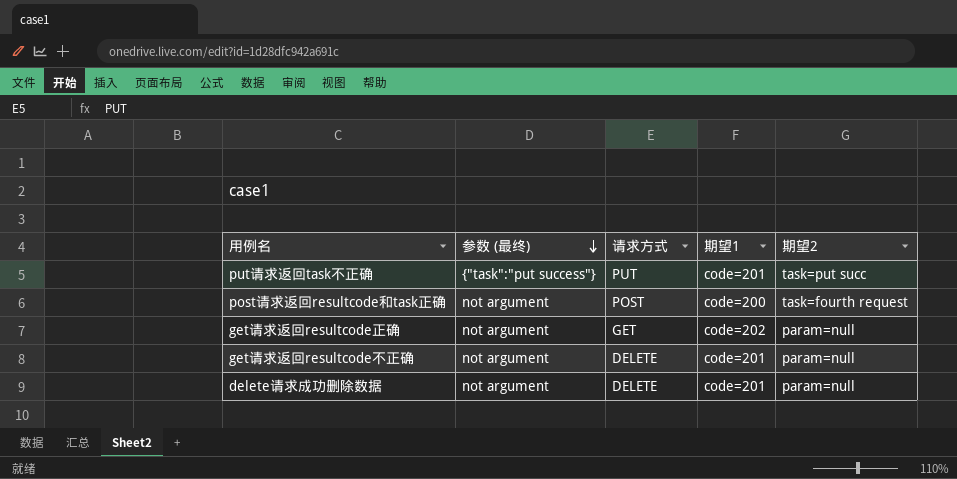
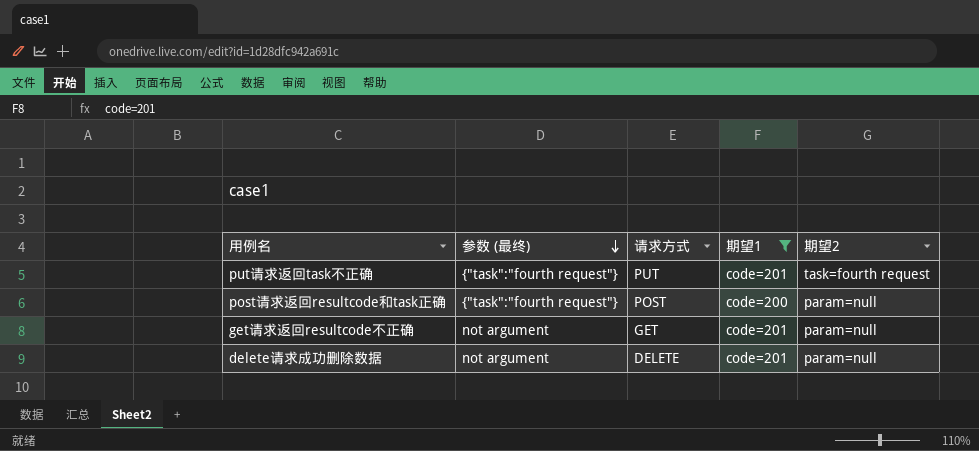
filter: none -> 期望1 != code=202
put请求返回task不正确 | 参数 (最终): {"task":"put success"} -> {"task":"fourth request"}
put请求返回task不正确 | 期望2: task=put succ -> task=fourth request
post请求返回resultcode和task正确 | 参数 (最终): not argument -> {"task":"fourth request"}
post请求返回resultcode和task正确 | 期望2: task=fourth request -> param=null
get请求返回resultcode不正确 | 请求方式: DELETE -> GET

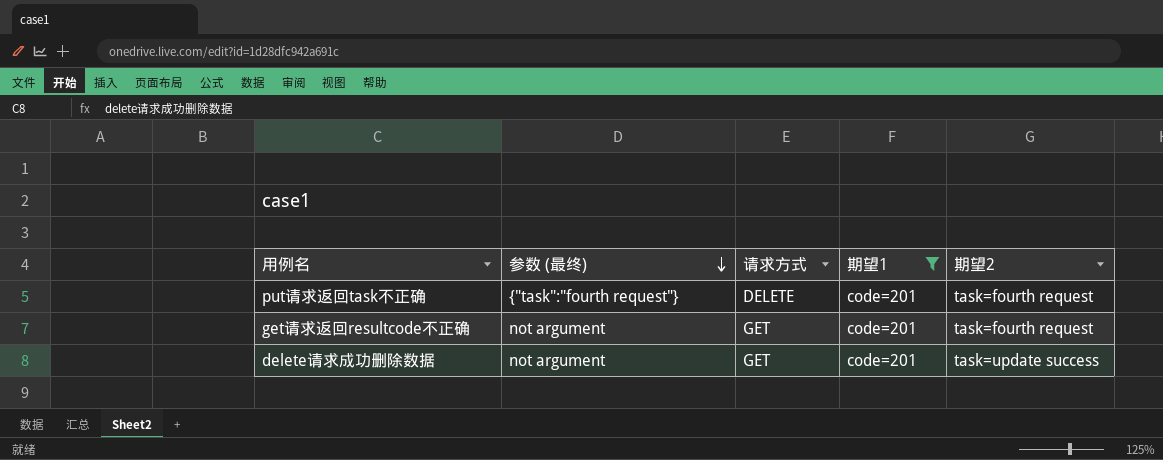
row post请求返回resultcode和task正确: {"task":"fourth request"} | POST | code=200 | param=null -> none
put请求返回task不正确 | 请求方式: PUT -> DELETE
get请求返回resultcode不正确 | 期望2: param=null -> task=fourth request
delete请求成功删除数据 | 请求方式: DELETE -> GET
delete请求成功删除数据 | 期望2: param=null -> task=update success

